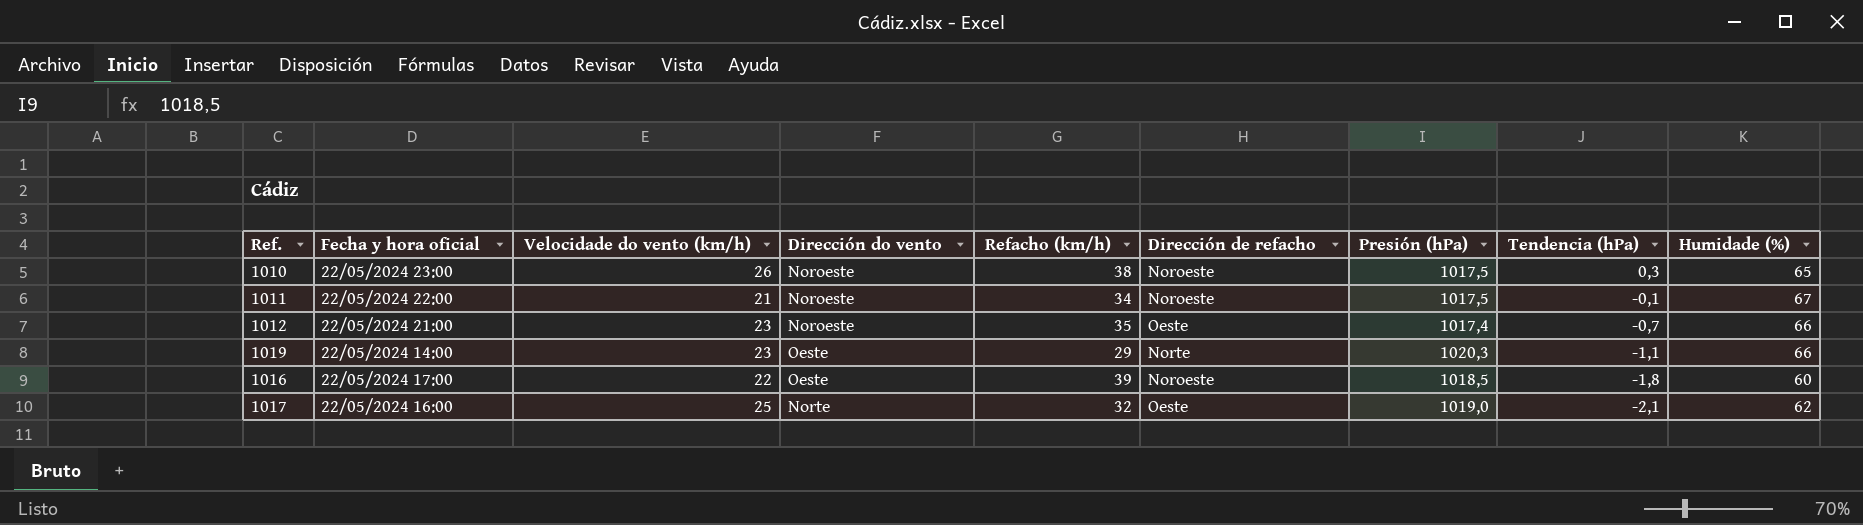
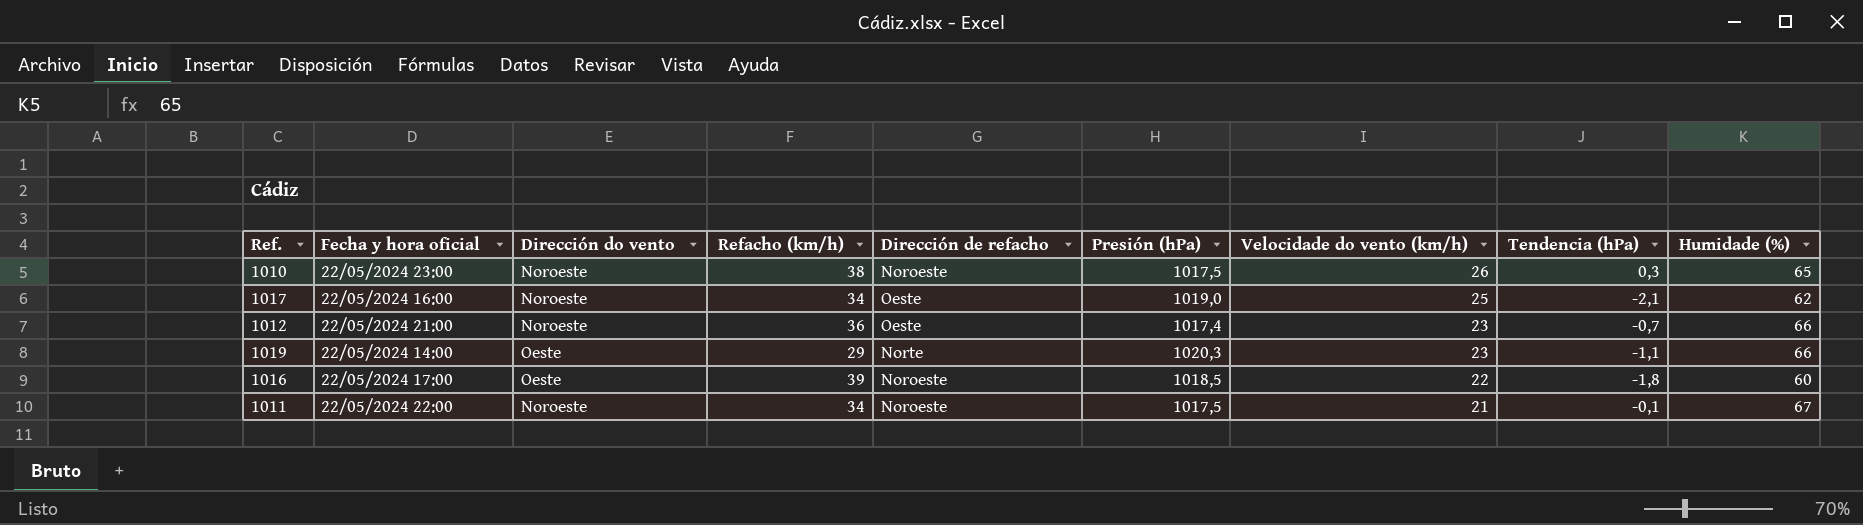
row order: Tendencia (hPa) descending -> Velocidade do vento (km/h) descending
column Velocidade do vento (km/h) | position: 3 -> 7
1017 | Dirección do vento: Norte -> Noroeste
1017 | Refacho (km/h): 32 -> 34
1012 | Refacho (km/h): 35 -> 36

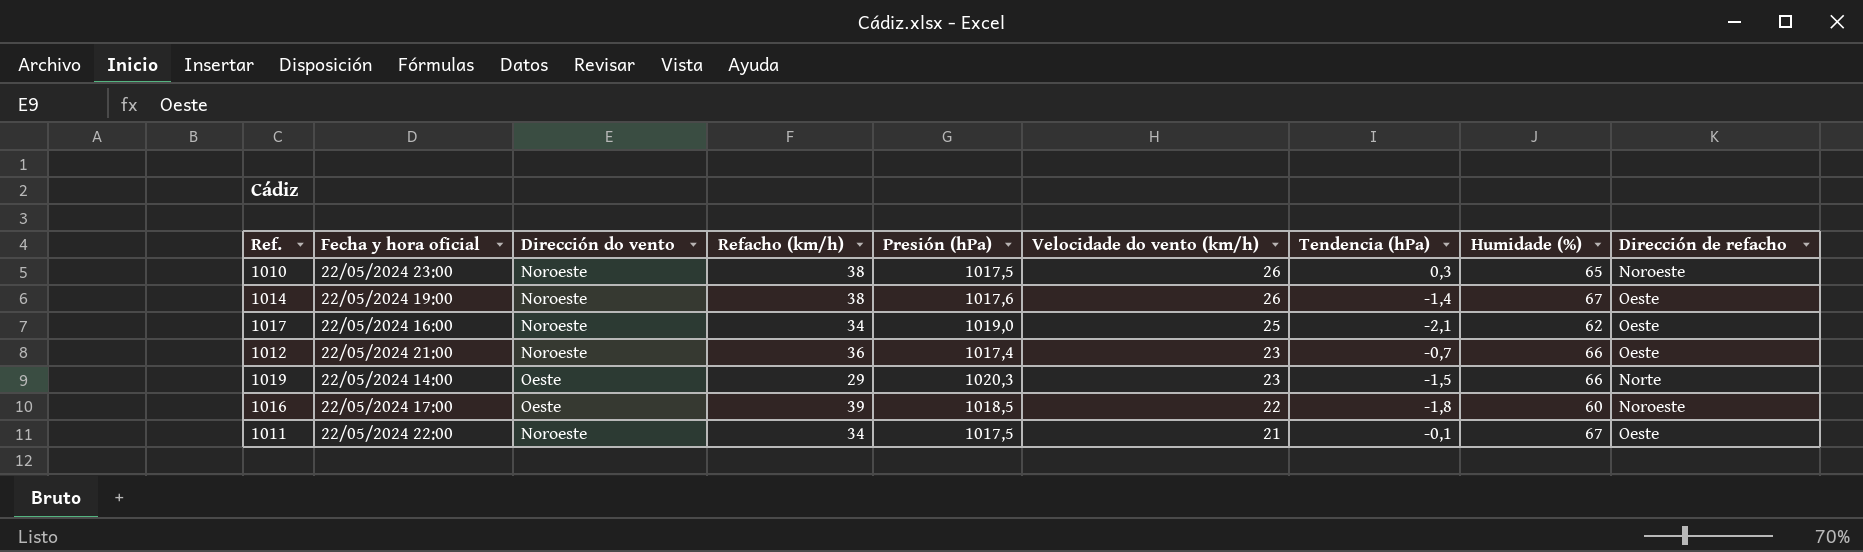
column Dirección de refacho | position: 5 -> 9
row 1014: none -> 22/05/2024 19:00 | Noroeste | 38 | 1017,6 | 26 | -1,4 | 67 | Oeste
1019 | Tendencia (hPa): -1,1 -> -1,5
1011 | Dirección de refacho: Noroeste -> Oeste

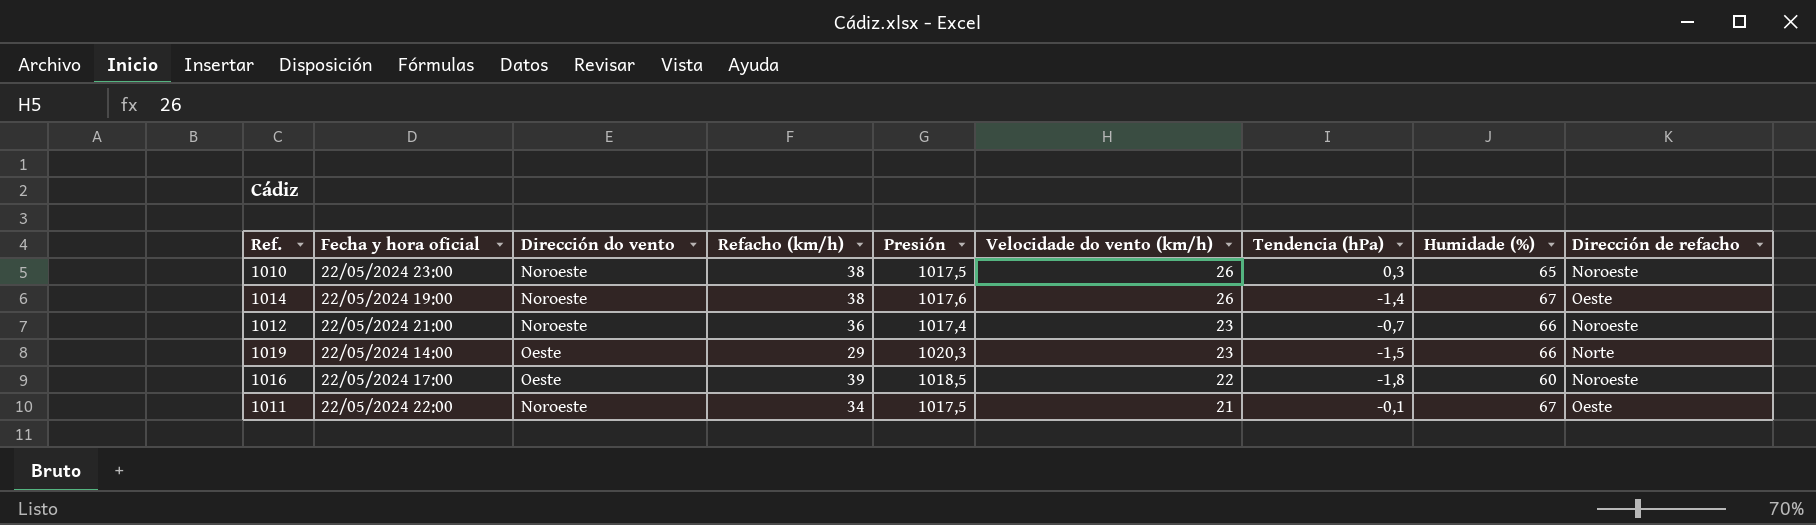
column name: Presión (hPa) -> Presión
row 1017: 22/05/2024 16:00 | Noroeste | 34 | 1019,0 | 25 | -2,1 | 62 | Oeste -> none
1012 | Dirección de refacho: Oeste -> Noroeste

